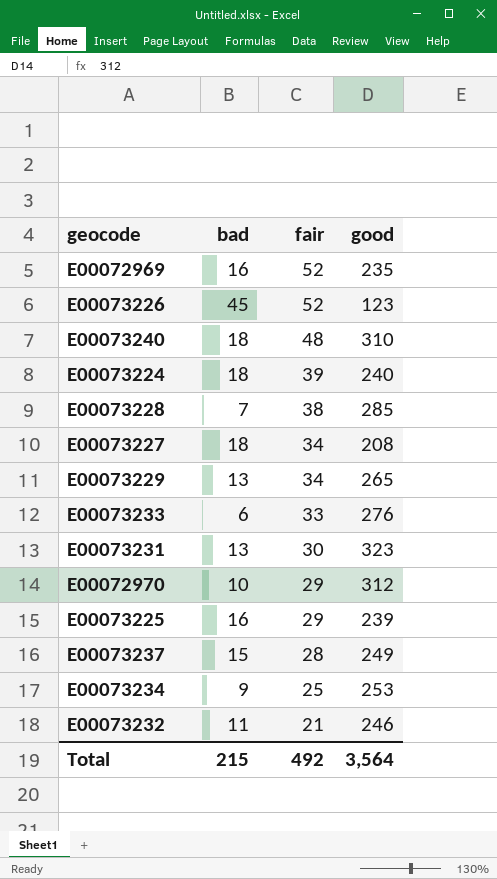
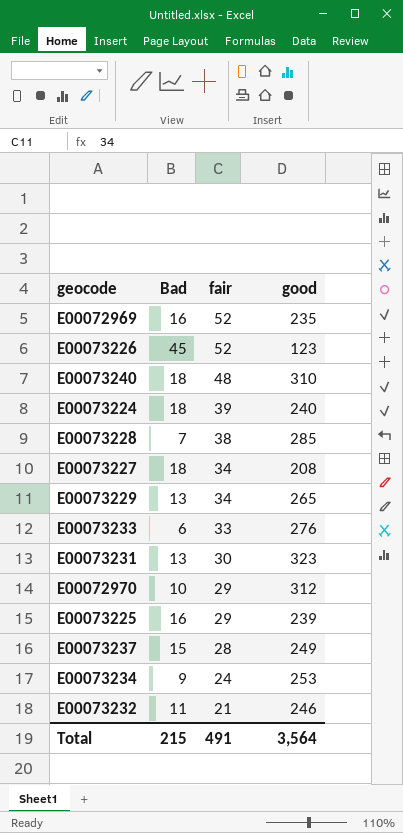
column name: bad -> Bad
E00073234 | fair: 25 -> 24
Total | fair: 492 -> 491

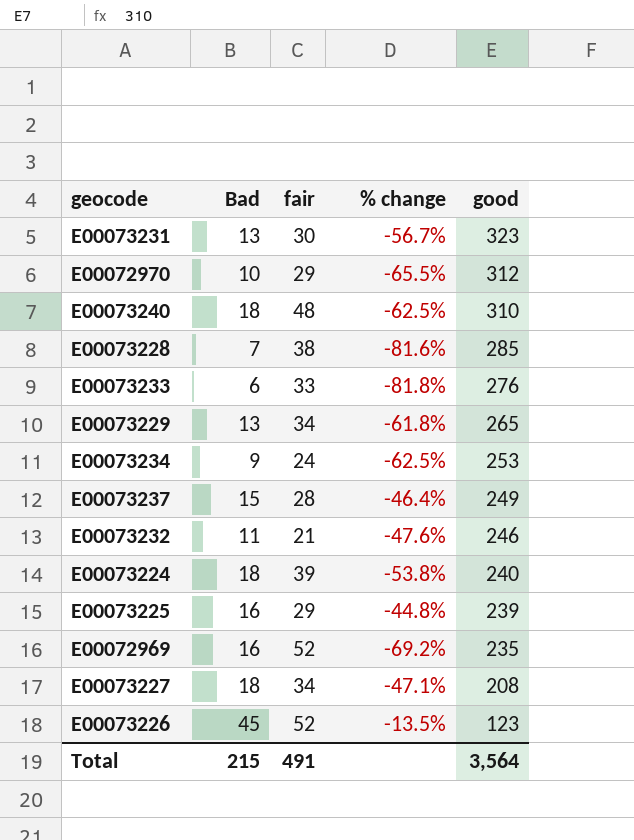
row order: fair descending -> good descending
column % change | formula: none -> ([Bad] - [fair]) / [fair]

